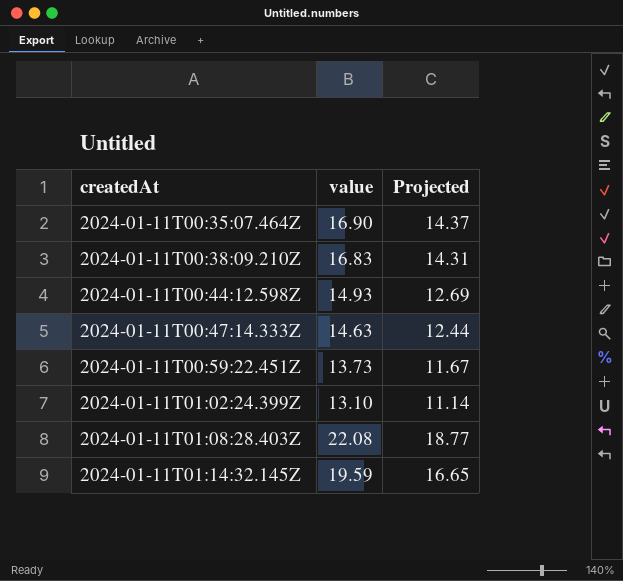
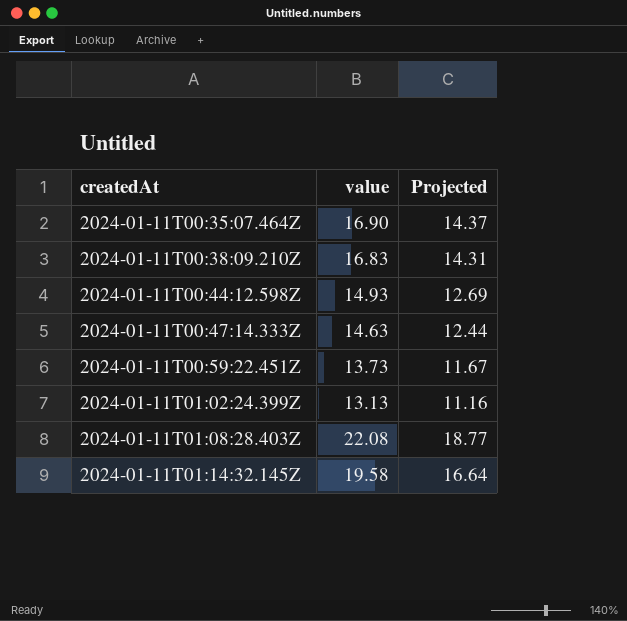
2024-01-11T01:02:24.399Z | value: 13.10 -> 13.13
2024-01-11T01:02:24.399Z | Projected: 11.14 -> 11.16
2024-01-11T01:14:32.145Z | value: 19.59 -> 19.58
2024-01-11T01:14:32.145Z | Projected: 16.65 -> 16.64

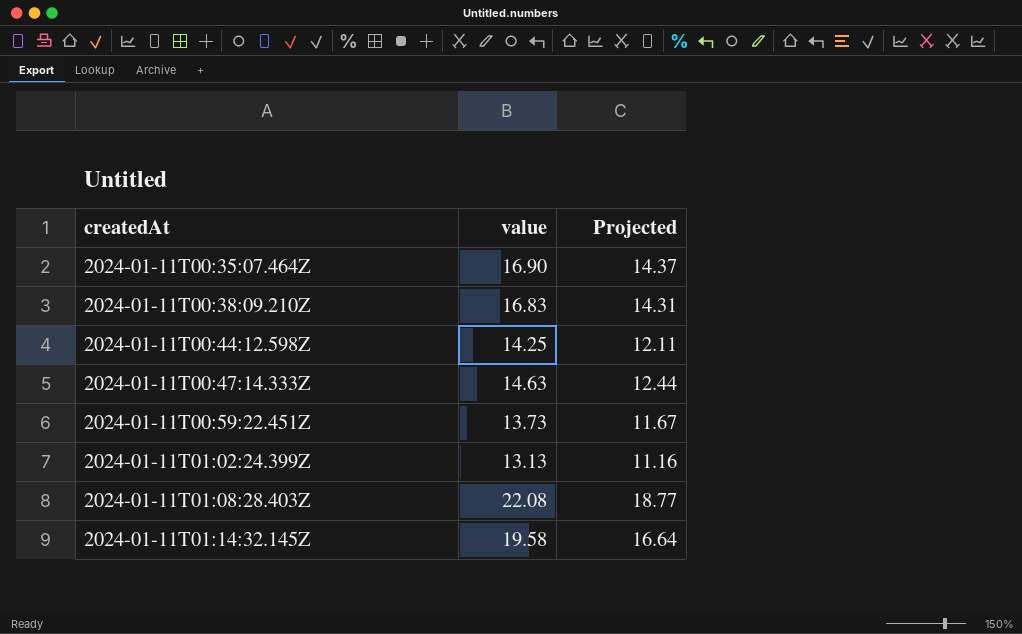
2024-01-11T00:44:12.598Z | value: 14.93 -> 14.25
2024-01-11T00:44:12.598Z | Projected: 12.69 -> 12.11

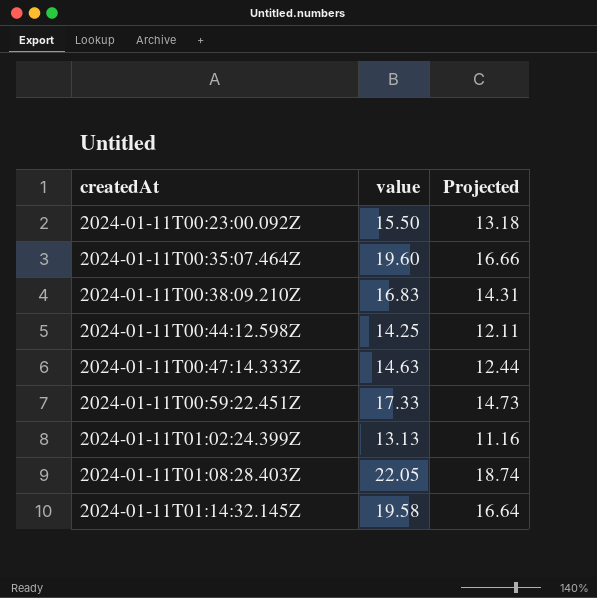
row 2024-01-11T00:23:00.092Z: none -> 15.50 | 13.18
2024-01-11T00:35:07.464Z | value: 16.90 -> 19.60
2024-01-11T00:35:07.464Z | Projected: 14.37 -> 16.66
2024-01-11T00:59:22.451Z | value: 13.73 -> 17.33
2024-01-11T00:59:22.451Z | Projected: 11.67 -> 14.73
2024-01-11T01:08:28.403Z | value: 22.08 -> 22.05
2024-01-11T01:08:28.403Z | Projected: 18.77 -> 18.74

